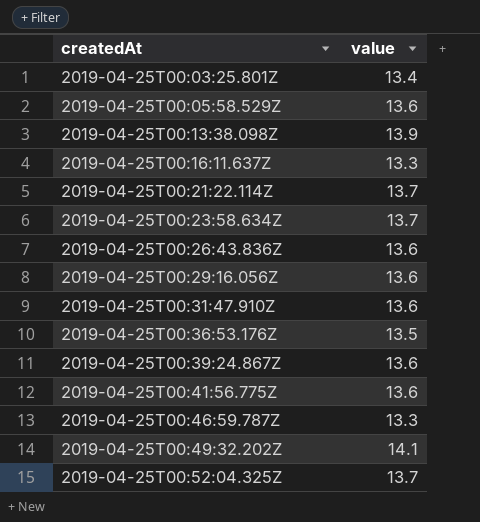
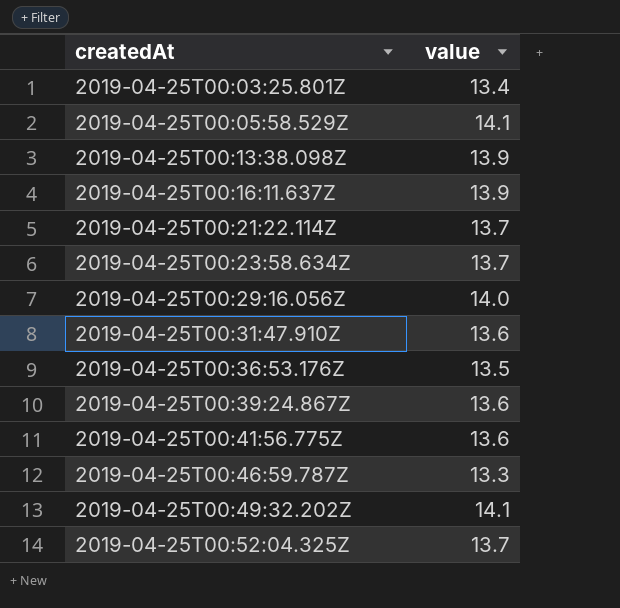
row 2019-04-25T00:26:43.836Z: 13.6 -> none
2019-04-25T00:05:58.529Z | value: 13.6 -> 14.1
2019-04-25T00:16:11.637Z | value: 13.3 -> 13.9
2019-04-25T00:29:16.056Z | value: 13.6 -> 14.0

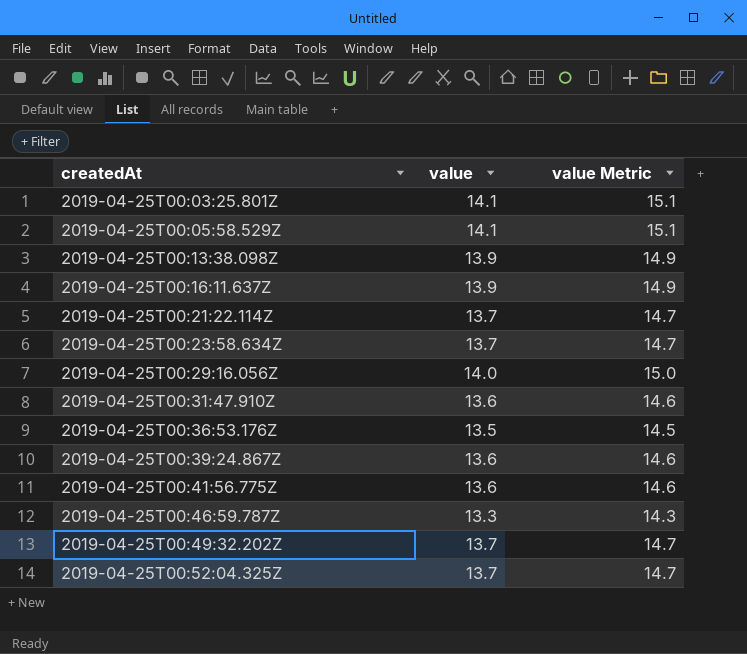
column value Metric | formula: none -> [value] + 1
2019-04-25T00:03:25.801Z | value: 13.4 -> 14.1
2019-04-25T00:49:32.202Z | value: 14.1 -> 13.7

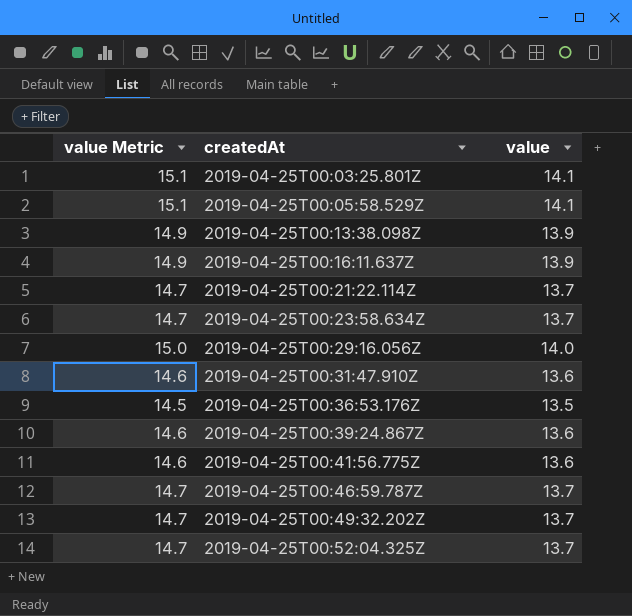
column value Metric | position: 3 -> 1
2019-04-25T00:46:59.787Z | value Metric: 14.3 -> 14.7
2019-04-25T00:46:59.787Z | value: 13.3 -> 13.7

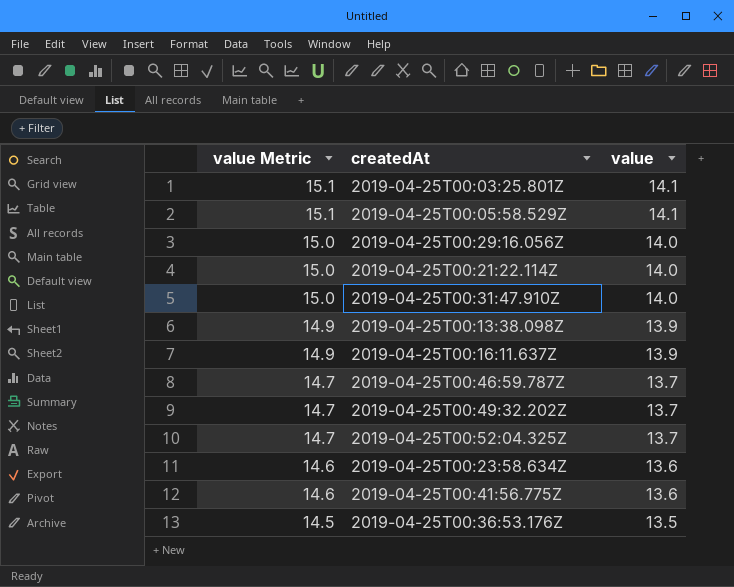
row order: createdAt ascending -> value Metric descending
row 2019-04-25T00:39:24.867Z: 14.6 | 13.6 -> none
2019-04-25T00:21:22.114Z | value Metric: 14.7 -> 15.0
2019-04-25T00:21:22.114Z | value: 13.7 -> 14.0
2019-04-25T00:31:47.910Z | value Metric: 14.6 -> 15.0
2019-04-25T00:31:47.910Z | value: 13.6 -> 14.0
2019-04-25T00:23:58.634Z | value Metric: 14.7 -> 14.6
2019-04-25T00:23:58.634Z | value: 13.7 -> 13.6

